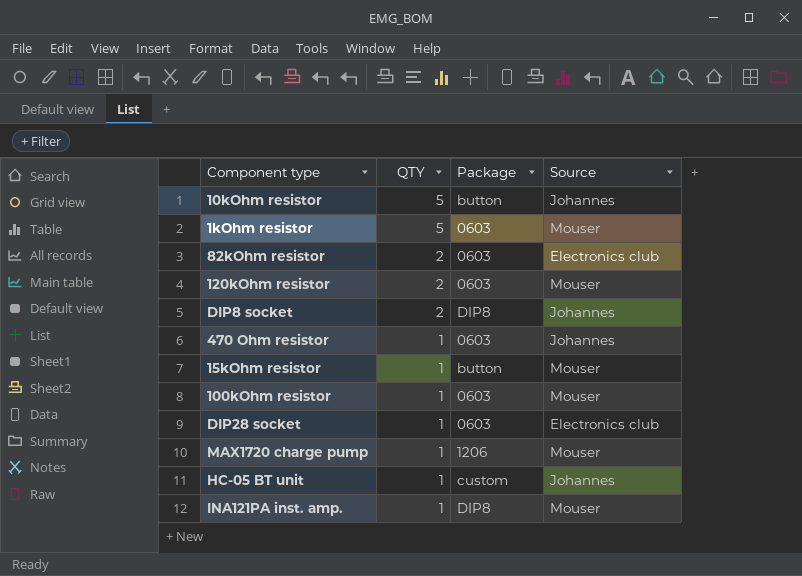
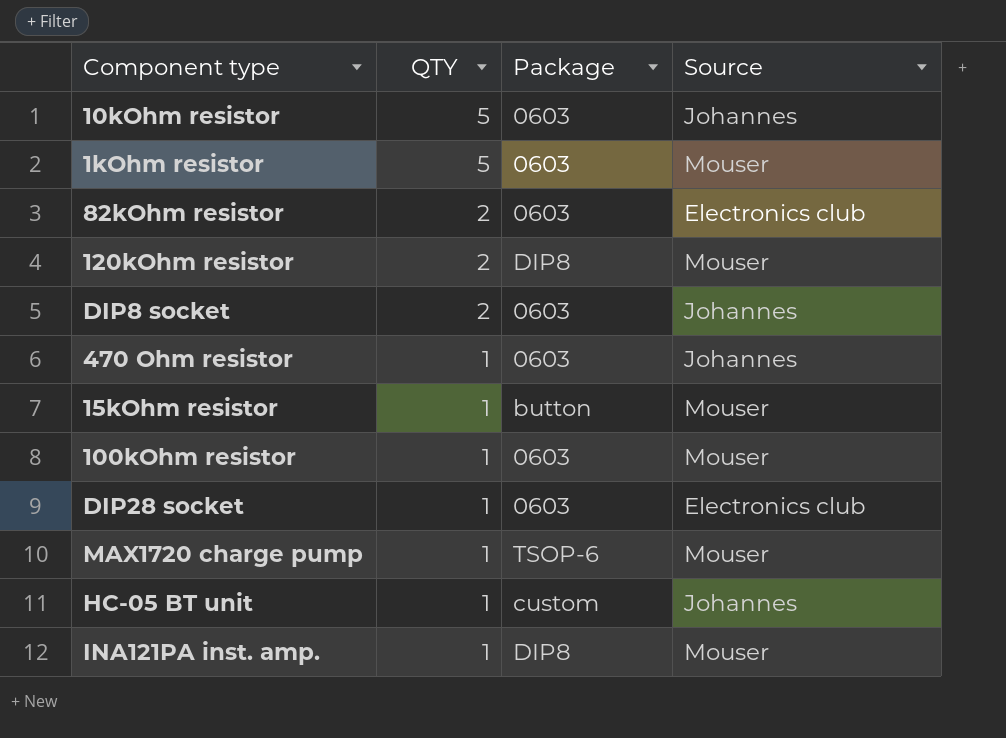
10kOhm resistor | Package: button -> 0603
120kOhm resistor | Package: 0603 -> DIP8
DIP8 socket | Package: DIP8 -> 0603
MAX1720 charge pump | Package: 1206 -> TSOP-6

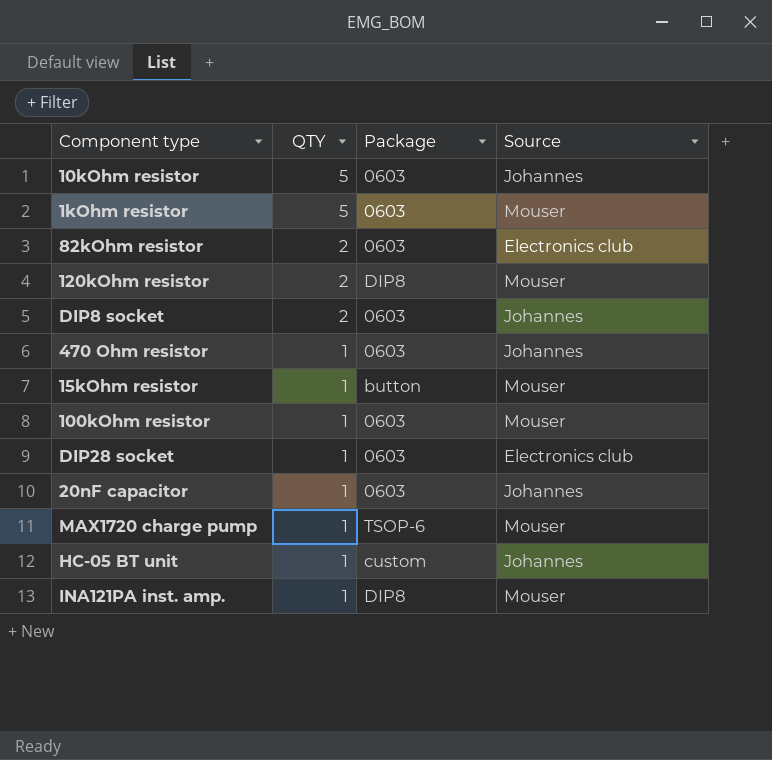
row 20nF capacitor: none -> 1 | 0603 | Johannes

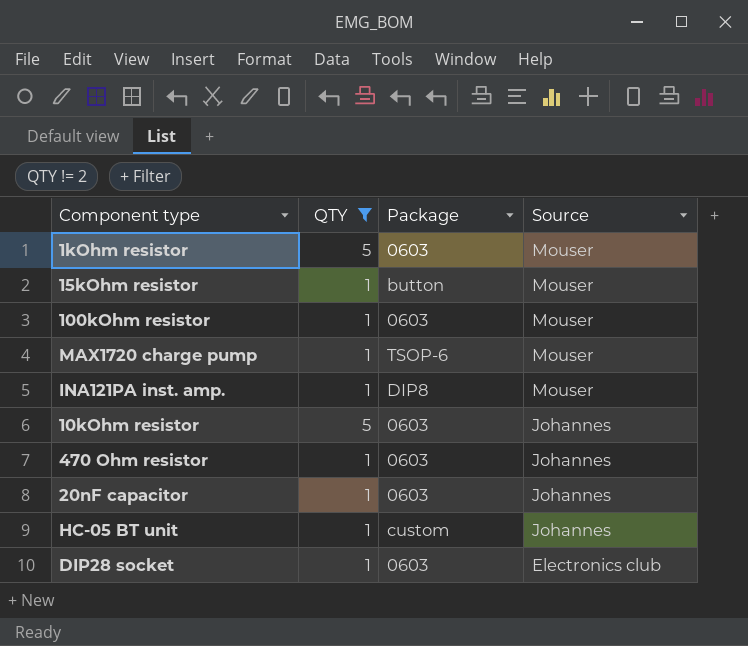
filter: none -> QTY != 2
row order: QTY descending -> Source descending

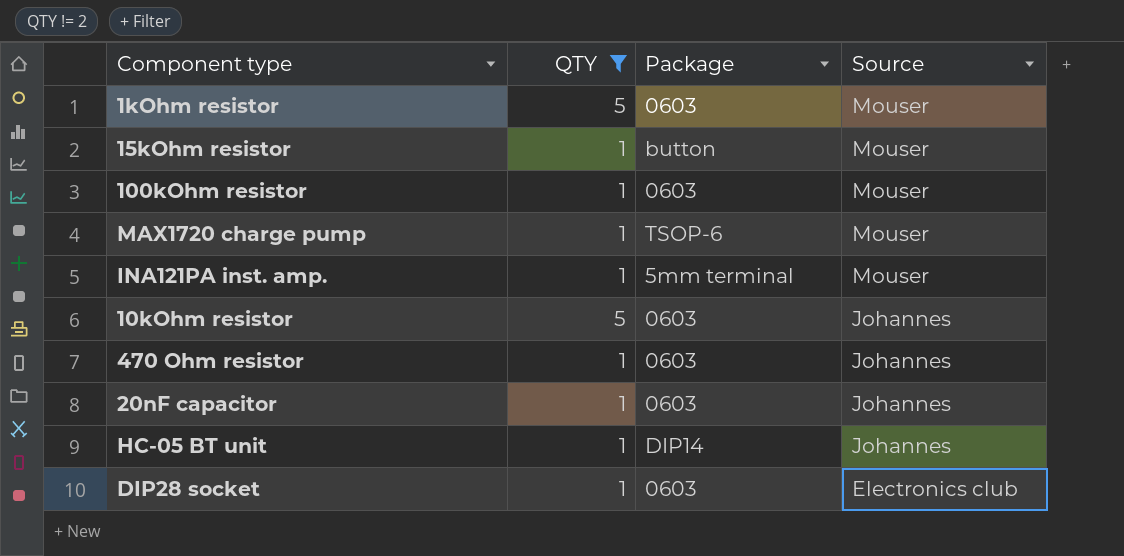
INA121PA inst. amp. | Package: DIP8 -> 5mm terminal
HC-05 BT unit | Package: custom -> DIP14

